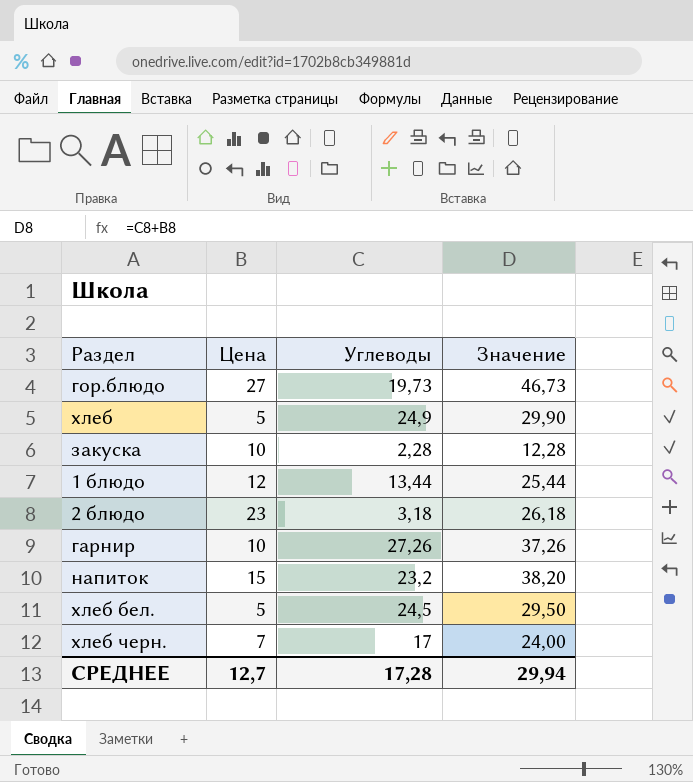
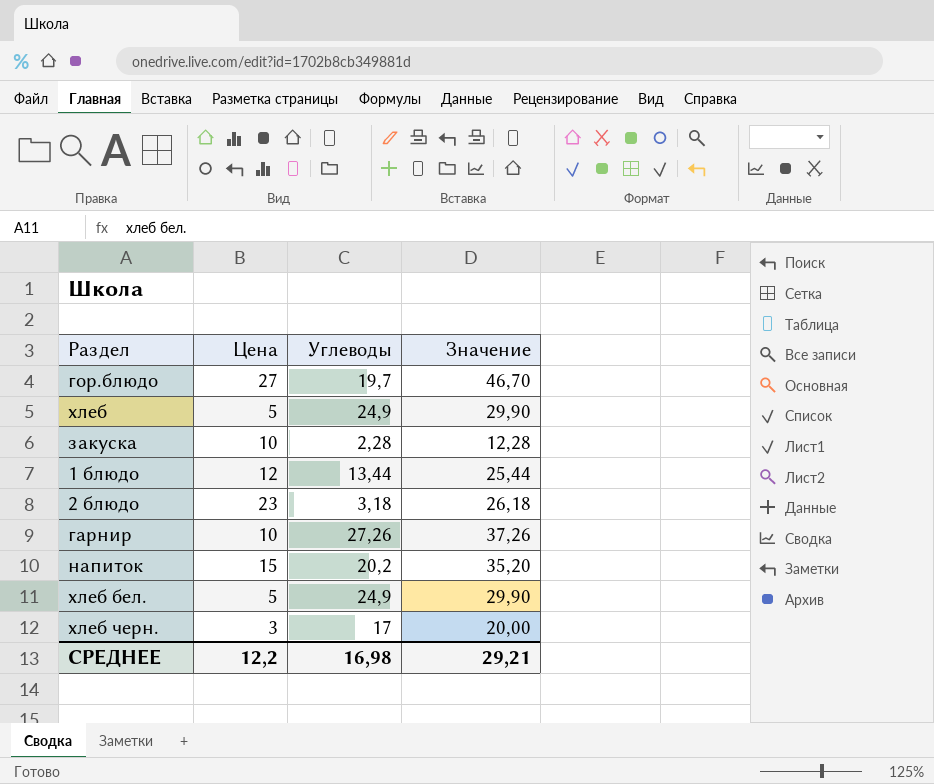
гор.блюдо | Углеводы: 19,73 -> 19,7
гор.блюдо | Значение: 46,73 -> 46,70
напиток | Углеводы: 23,2 -> 20,2
напиток | Значение: 38,20 -> 35,20
хлеб бел. | Углеводы: 24,5 -> 24,9
хлеб бел. | Значение: 29,50 -> 29,90
хлеб черн. | Цена: 7 -> 3
хлеб черн. | Значение: 24,00 -> 20,00
СРЕДНЕЕ | Цена: 12,7 -> 12,2
СРЕДНЕЕ | Углеводы: 17,28 -> 16,98
СРЕДНЕЕ | Значение: 29,94 -> 29,21

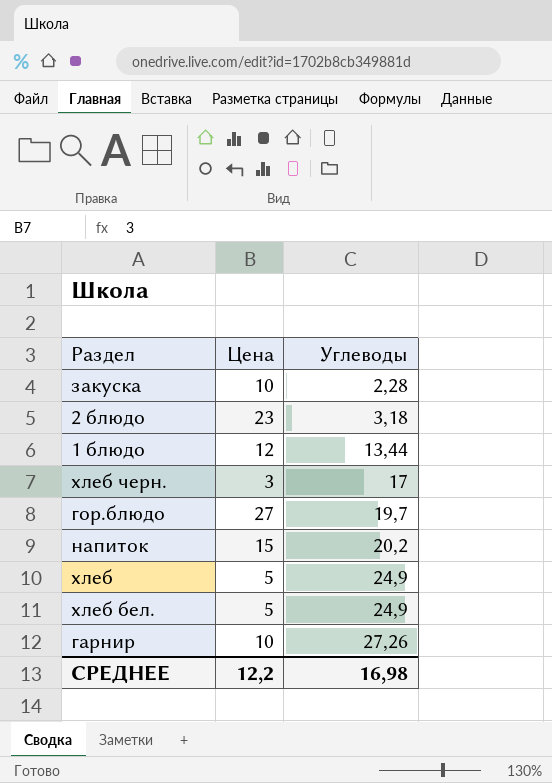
row order: none -> Углеводы ascending
column Значение | formula: [Цена] + [Углеводы] -> none

